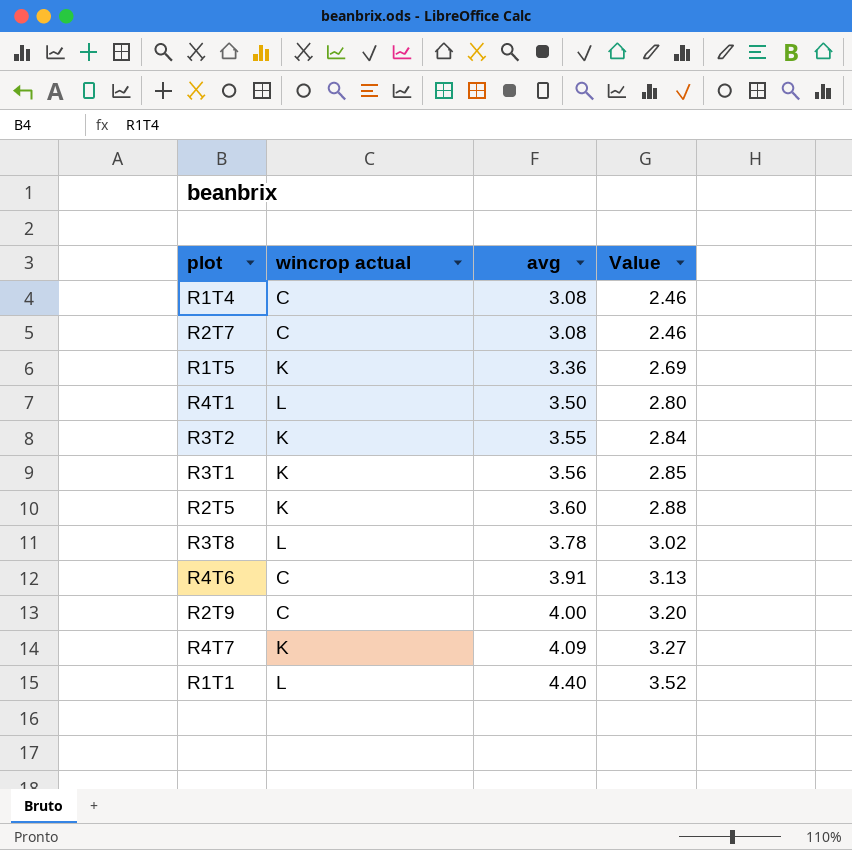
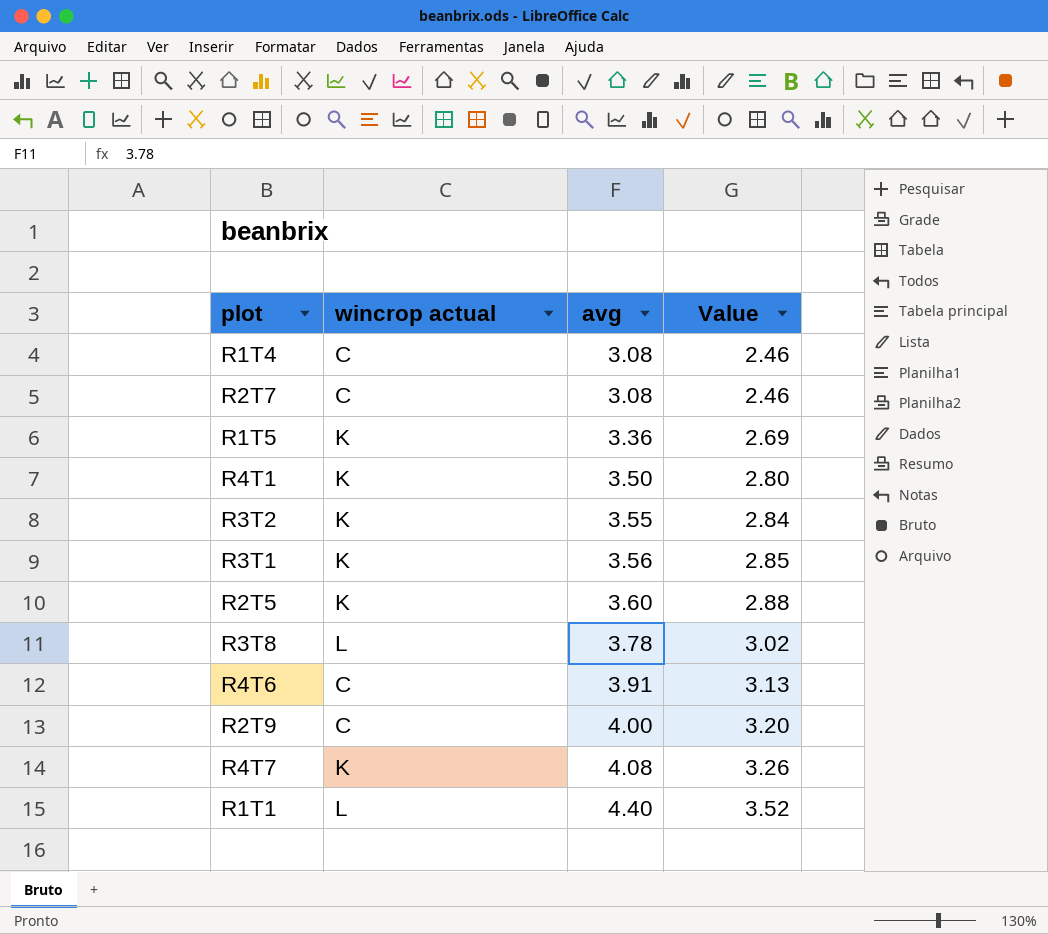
R4T1 | wincrop actual: L -> K
R4T7 | avg: 4.09 -> 4.08
R4T7 | Value: 3.27 -> 3.26

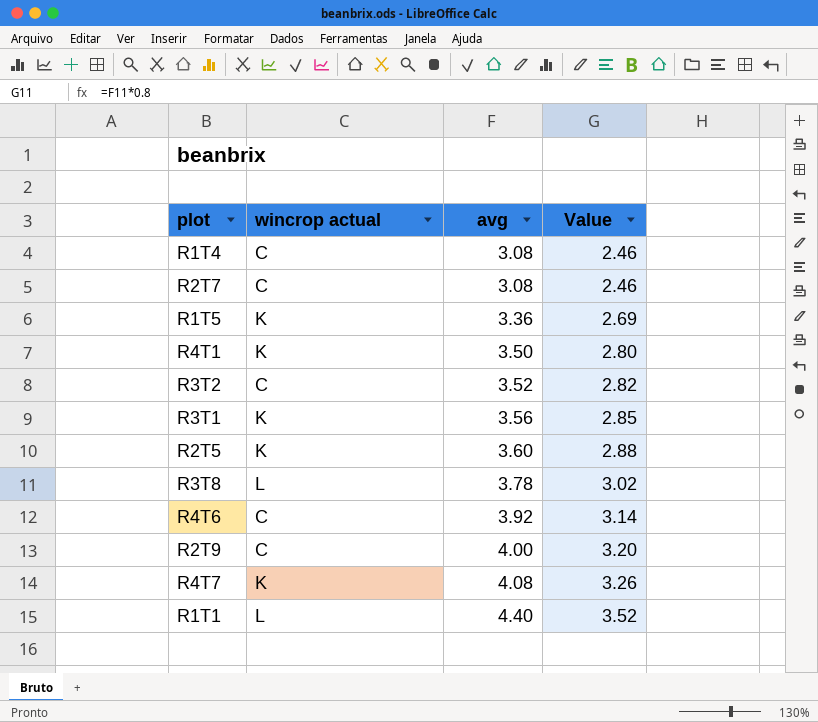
R3T2 | wincrop actual: K -> C
R3T2 | avg: 3.55 -> 3.52
R3T2 | Value: 2.84 -> 2.82
R4T6 | avg: 3.91 -> 3.92
R4T6 | Value: 3.13 -> 3.14

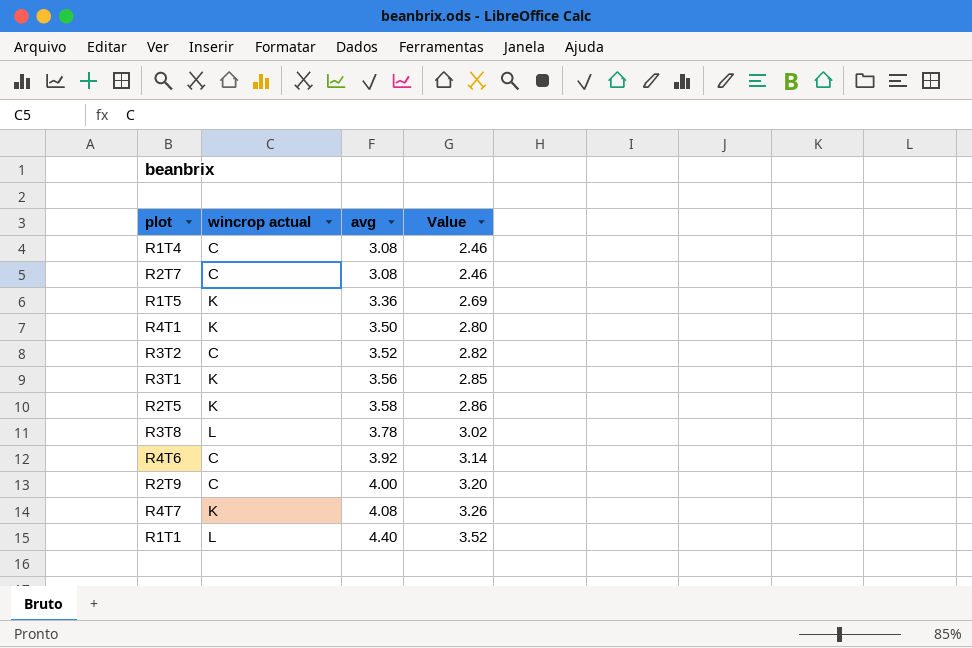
R2T5 | avg: 3.60 -> 3.58
R2T5 | Value: 2.88 -> 2.86

